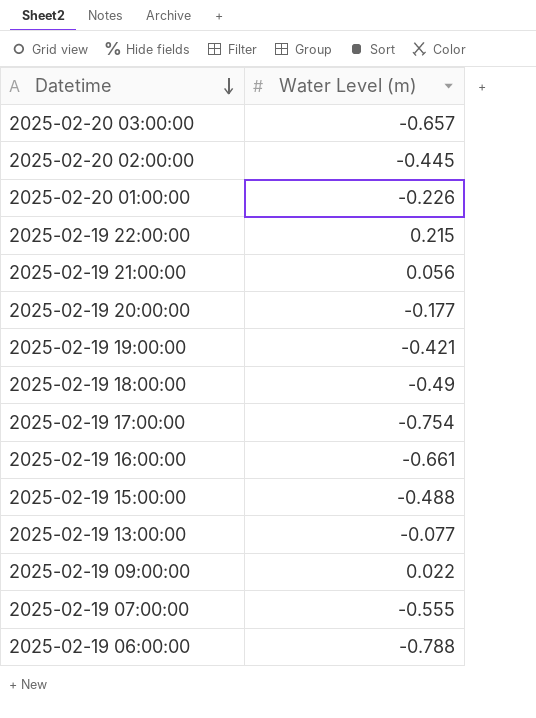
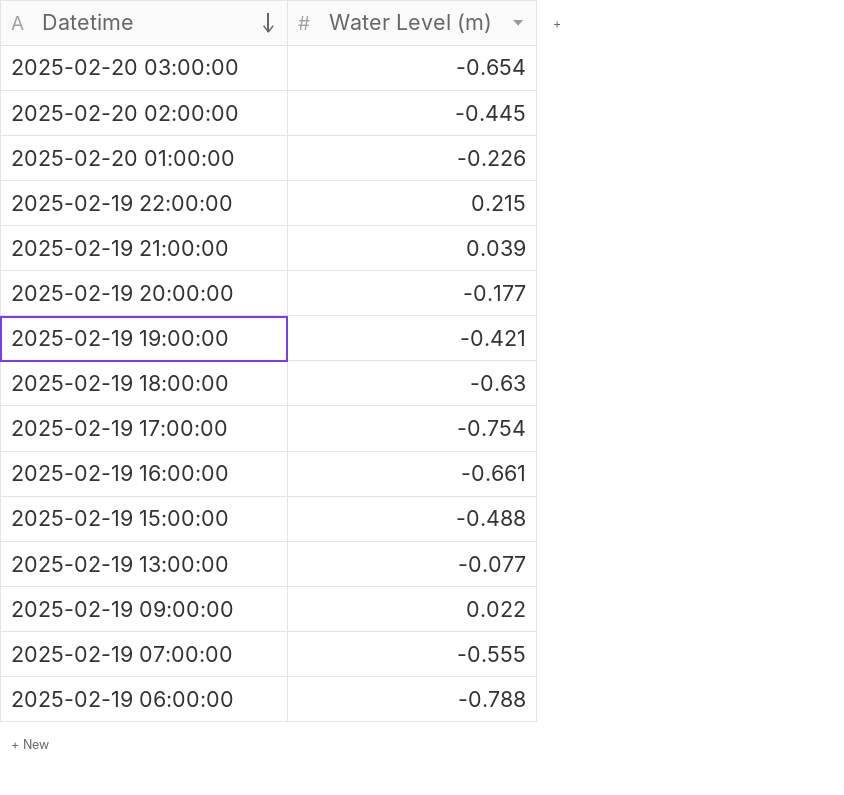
2025-02-20 03:00:00 | Water Level (m): -0.657 -> -0.654
2025-02-19 21:00:00 | Water Level (m): 0.056 -> 0.039
2025-02-19 18:00:00 | Water Level (m): -0.49 -> -0.63

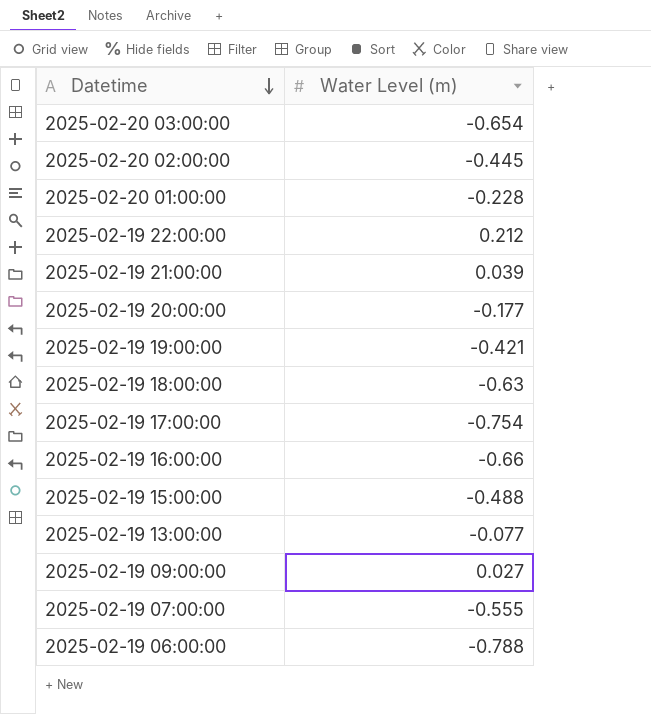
2025-02-20 01:00:00 | Water Level (m): -0.226 -> -0.228
2025-02-19 22:00:00 | Water Level (m): 0.215 -> 0.212
2025-02-19 16:00:00 | Water Level (m): -0.661 -> -0.66
2025-02-19 09:00:00 | Water Level (m): 0.022 -> 0.027

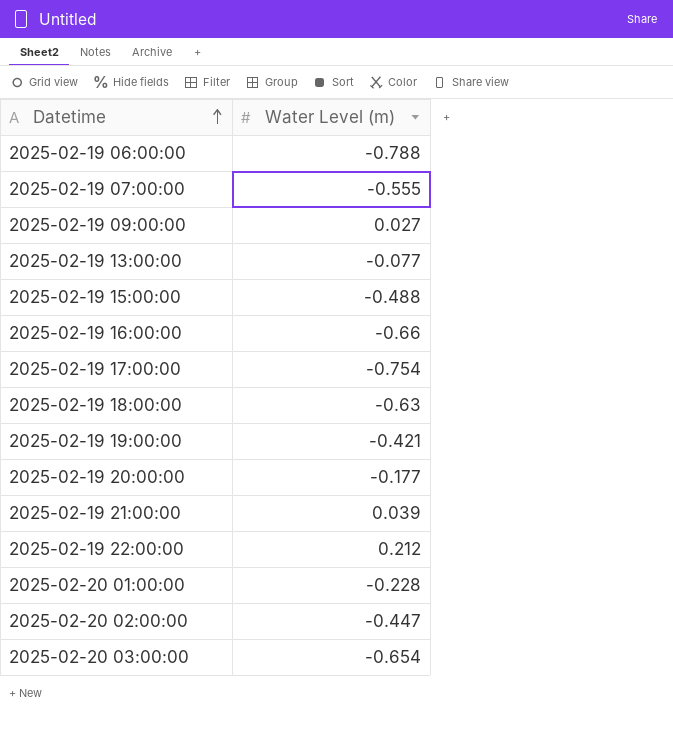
row order: Datetime descending -> Datetime ascending
2025-02-20 02:00:00 | Water Level (m): -0.445 -> -0.447

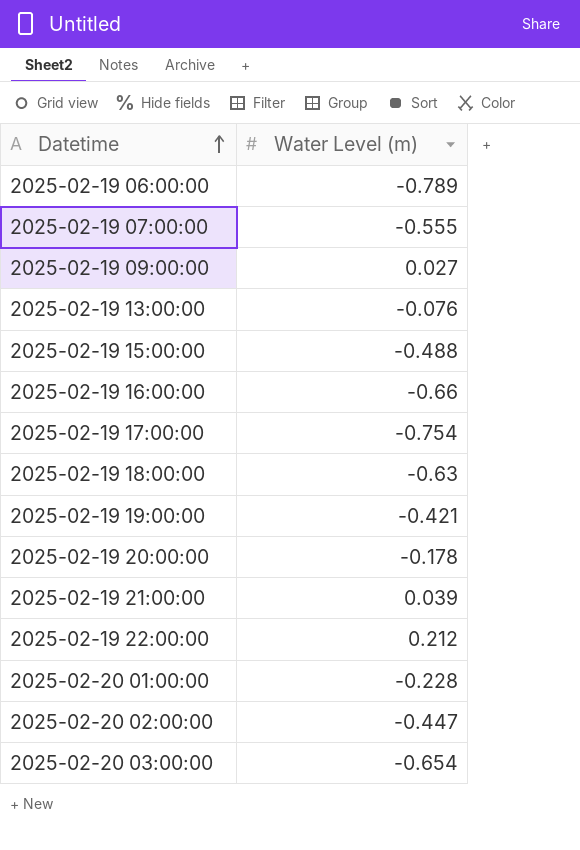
2025-02-19 06:00:00 | Water Level (m): -0.788 -> -0.789
2025-02-19 13:00:00 | Water Level (m): -0.077 -> -0.076
2025-02-19 20:00:00 | Water Level (m): -0.177 -> -0.178

